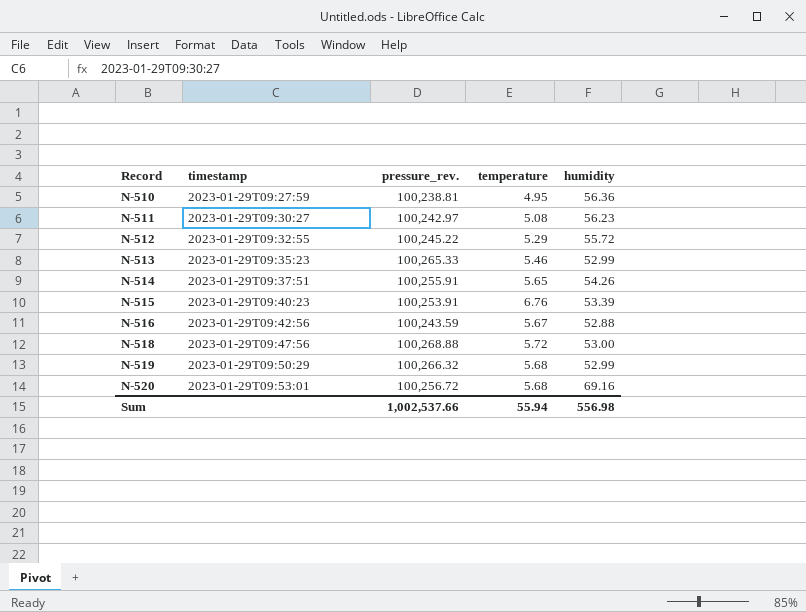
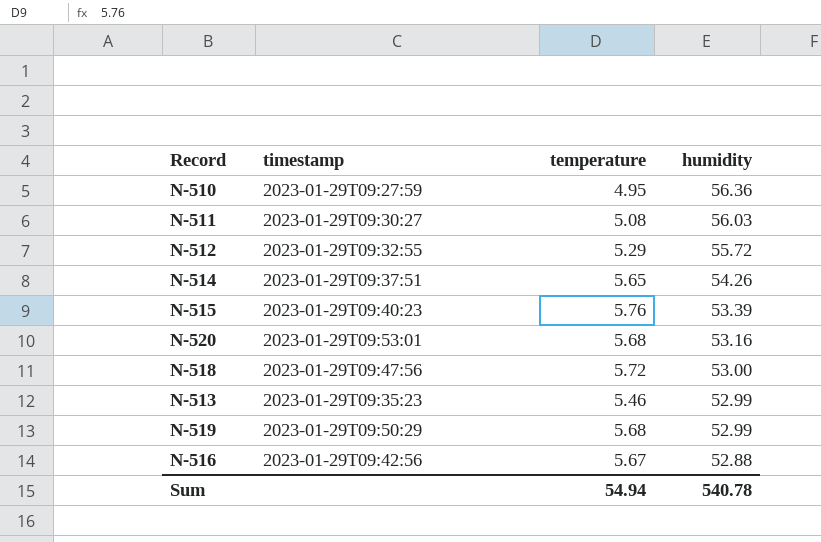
row order: Record ascending -> humidity descending
column pressure_rev. | position: 3 -> none
N-511 | humidity: 56.23 -> 56.03
N-515 | temperature: 6.76 -> 5.76
N-520 | humidity: 69.16 -> 53.16
Sum | temperature: 55.94 -> 54.94
Sum | humidity: 556.98 -> 540.78

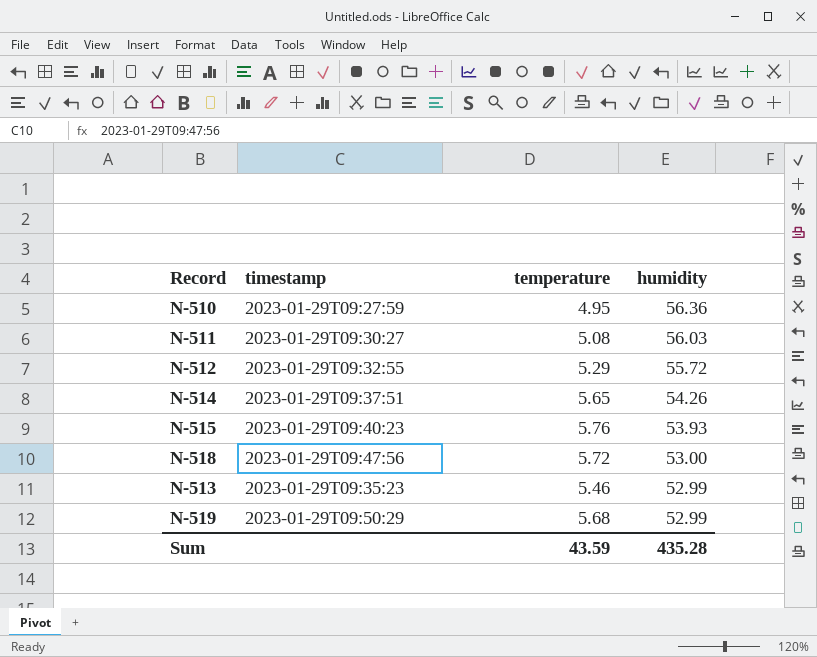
row N-520: 2023-01-29T09:53:01 | 5.68 | 53.16 -> none
row N-516: 2023-01-29T09:42:56 | 5.67 | 52.88 -> none
N-515 | humidity: 53.39 -> 53.93
Sum | temperature: 54.94 -> 43.59
Sum | humidity: 540.78 -> 435.28

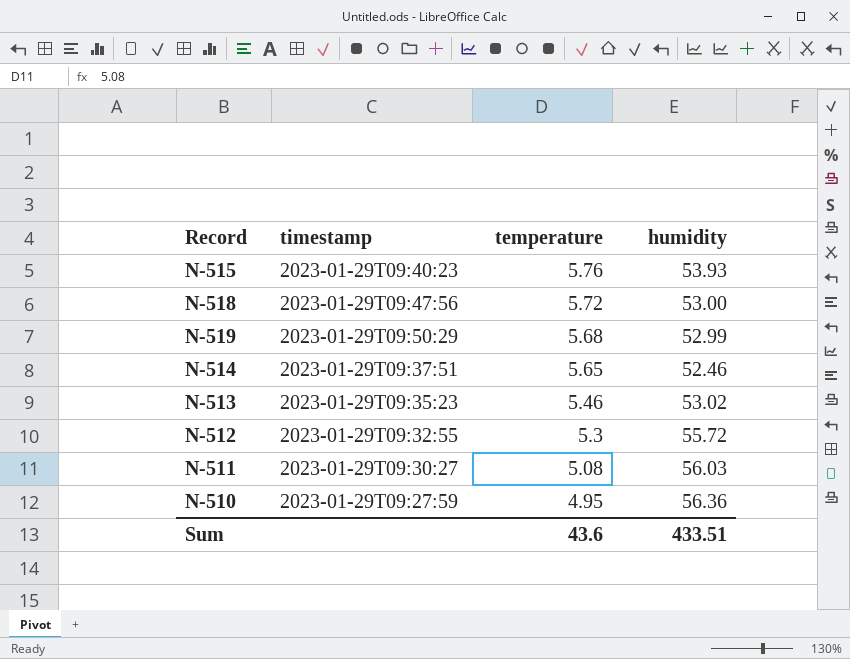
row order: humidity descending -> temperature descending
N-514 | humidity: 54.26 -> 52.46
N-513 | humidity: 52.99 -> 53.02
N-512 | temperature: 5.29 -> 5.3
Sum | temperature: 43.59 -> 43.6
Sum | humidity: 435.28 -> 433.51

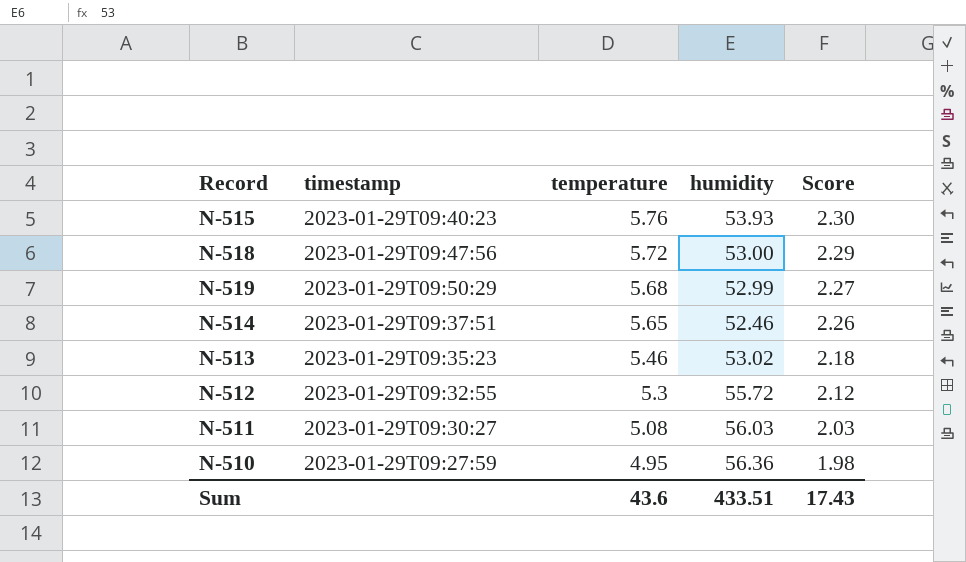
column Score | formula: none -> [temperature] * 0.4

